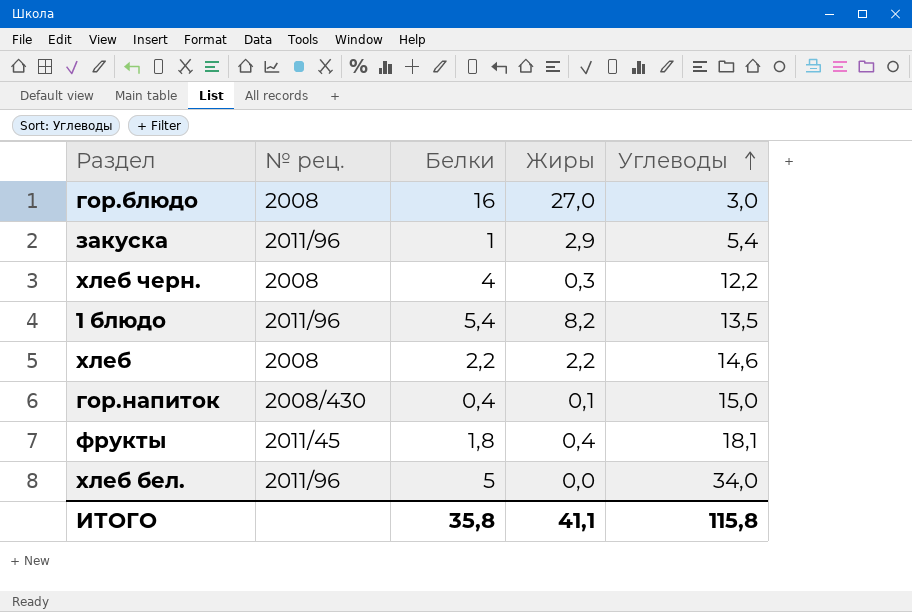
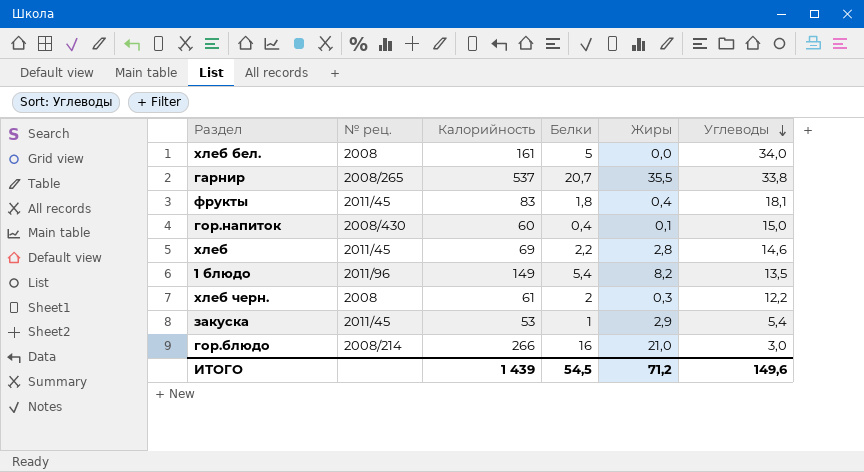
row order: Углеводы ascending -> Углеводы descending
column Калорийность | position: none -> 3
хлеб бел. | № рец.: 2011/96 -> 2008
row гарнир: none -> 2008/265 | 537 | 20,7 | 35,5 | 33,8
хлеб | № рец.: 2008 -> 2011/45
хлеб | Жиры: 2,2 -> 2,8
хлеб черн. | Белки: 4 -> 2
закуска | № рец.: 2011/96 -> 2011/45
гор.блюдо | № рец.: 2008 -> 2008/214
гор.блюдо | Жиры: 27,0 -> 21,0
ИТОГО | Белки: 35,8 -> 54,5
ИТОГО | Жиры: 41,1 -> 71,2
ИТОГО | Углеводы: 115,8 -> 149,6

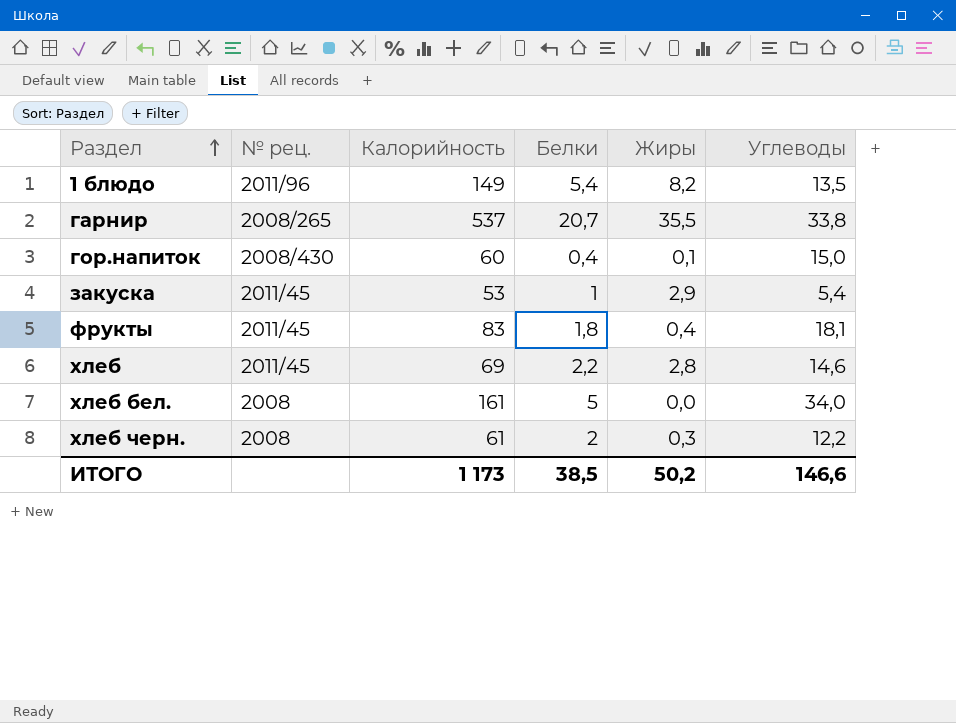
row order: Углеводы descending -> Раздел ascending
row гор.блюдо: 2008/214 | 266 | 16 | 21,0 | 3,0 -> none
ИТОГО | Калорийность: 1 439 -> 1 173
ИТОГО | Белки: 54,5 -> 38,5
ИТОГО | Жиры: 71,2 -> 50,2
ИТОГО | Углеводы: 149,6 -> 146,6

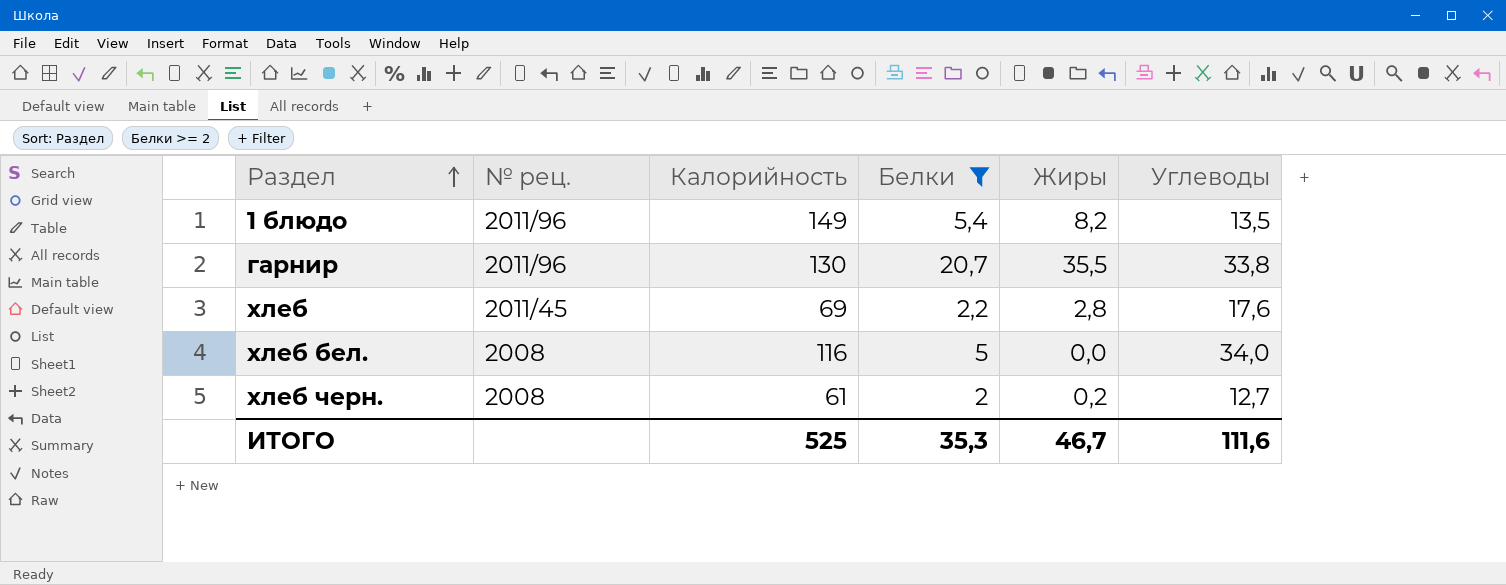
filter: none -> Белки >= 2
гарнир | № рец.: 2008/265 -> 2011/96
гарнир | Калорийность: 537 -> 130
хлеб | Углеводы: 14,6 -> 17,6
хлеб бел. | Калорийность: 161 -> 116
хлеб черн. | Жиры: 0,3 -> 0,2
хлеб черн. | Углеводы: 12,2 -> 12,7
ИТОГО | Калорийность: 1 173 -> 525
ИТОГО | Белки: 38,5 -> 35,3
ИТОГО | Жиры: 50,2 -> 46,7
ИТОГО | Углеводы: 146,6 -> 111,6

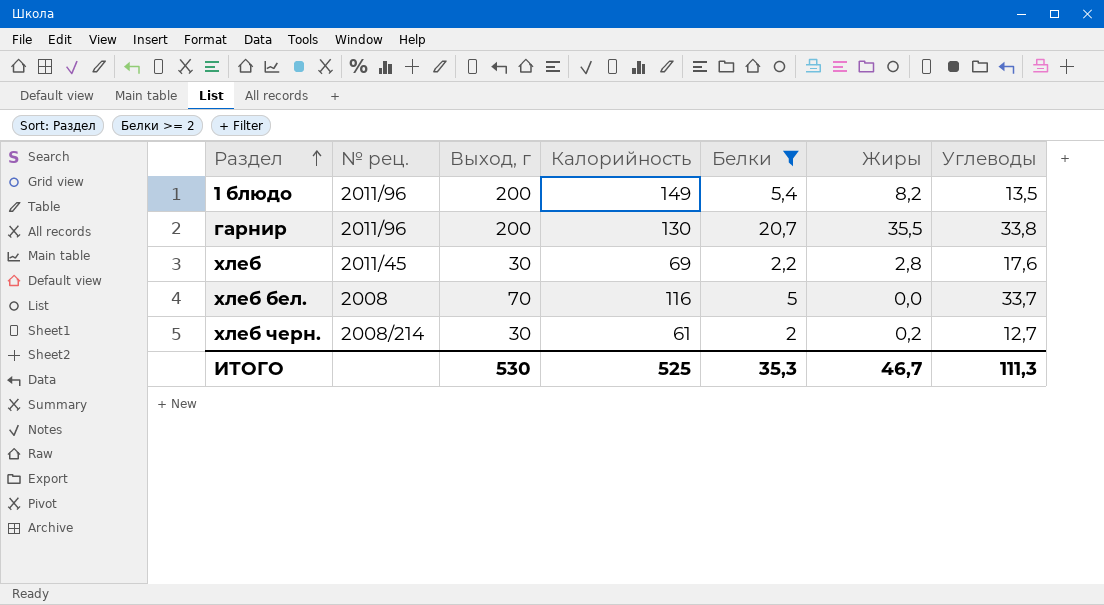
column Выход, г | position: none -> 3
хлеб бел. | Углеводы: 34,0 -> 33,7
хлеб черн. | № рец.: 2008 -> 2008/214
ИТОГО | Углеводы: 111,6 -> 111,3

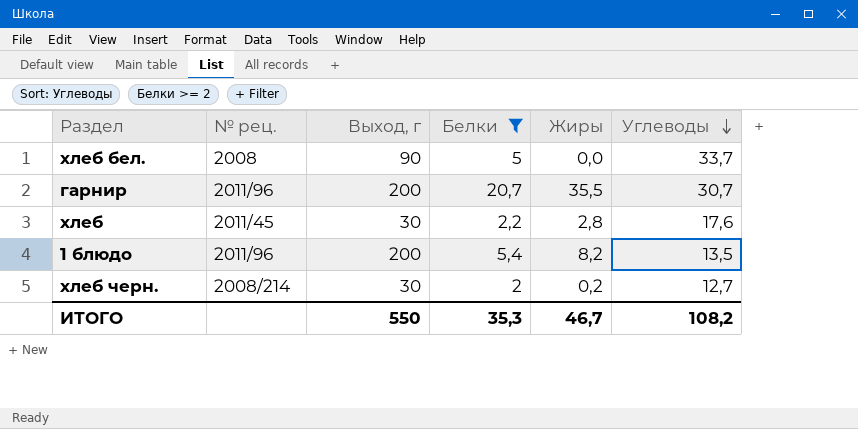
row order: Раздел ascending -> Углеводы descending
column Калорийность | position: 4 -> none
хлеб бел. | Выход, г: 70 -> 90
гарнир | Углеводы: 33,8 -> 30,7
ИТОГО | Выход, г: 530 -> 550
ИТОГО | Углеводы: 111,3 -> 108,2

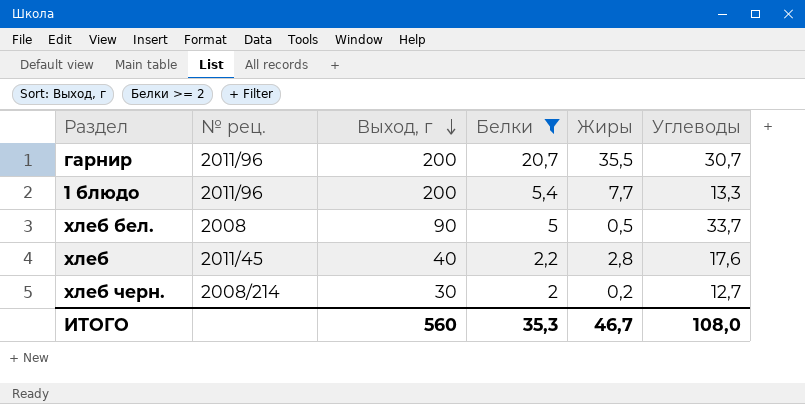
row order: Углеводы descending -> Выход, г descending
1 блюдо | Жиры: 8,2 -> 7,7
1 блюдо | Углеводы: 13,5 -> 13,3
хлеб бел. | Жиры: 0,0 -> 0,5
хлеб | Выход, г: 30 -> 40
ИТОГО | Выход, г: 550 -> 560
ИТОГО | Углеводы: 108,2 -> 108,0

